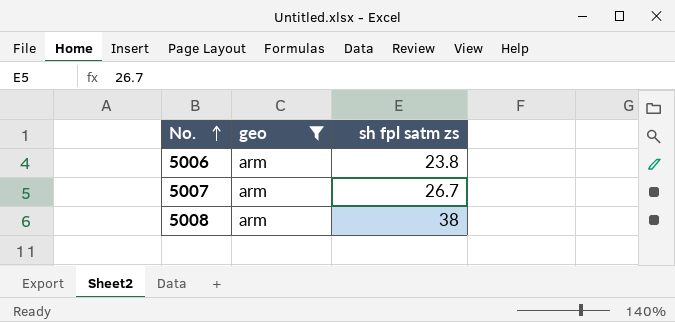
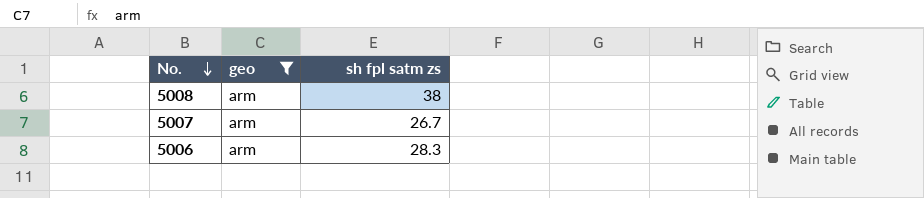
row order: No. ascending -> No. descending
5006 | sh fpl satm zs: 23.8 -> 28.3

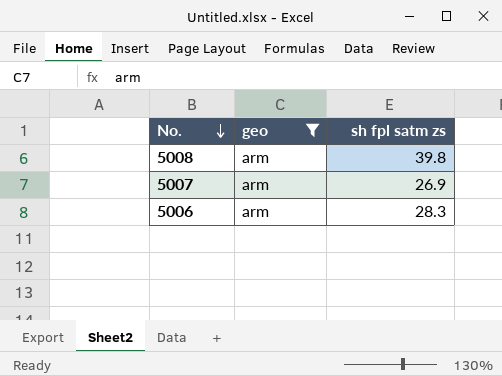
5008 | sh fpl satm zs: 38 -> 39.8
5007 | sh fpl satm zs: 26.7 -> 26.9

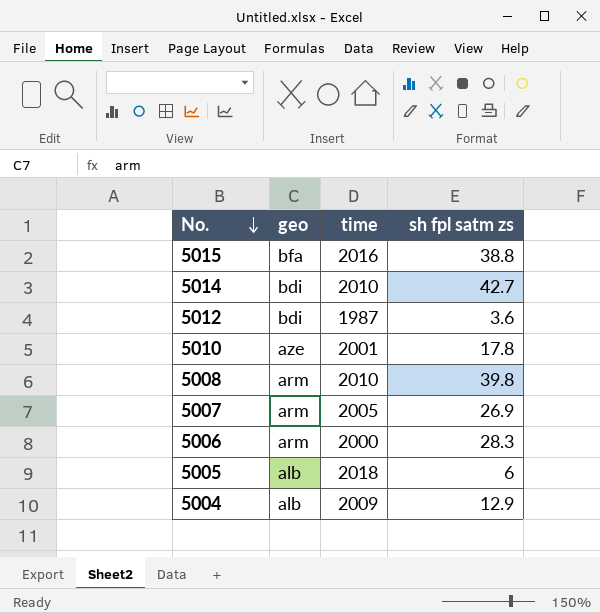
filter: geo = arm -> none
column time | position: none -> 3

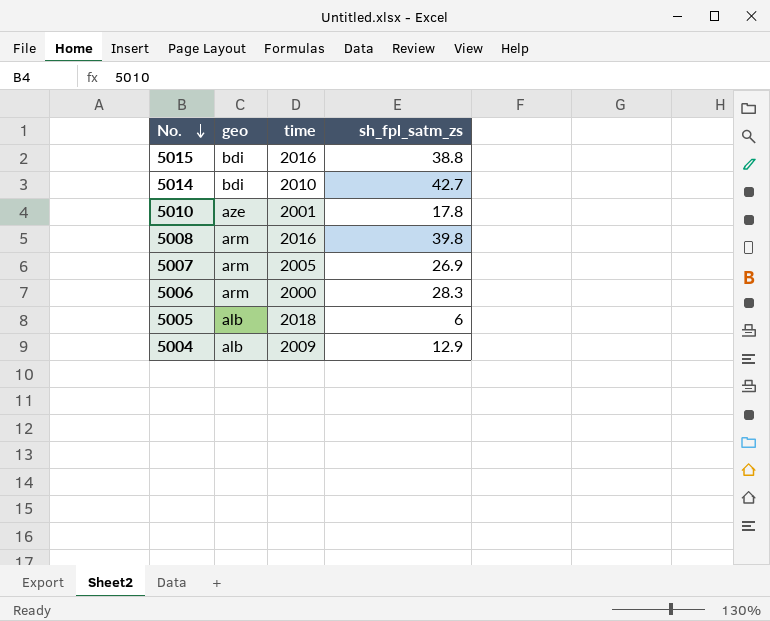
column name: sh fpl satm zs -> sh_fpl_satm_zs
row 5012: bdi | 1987 | 3.6 -> none
5015 | geo: bfa -> bdi
5008 | time: 2010 -> 2016

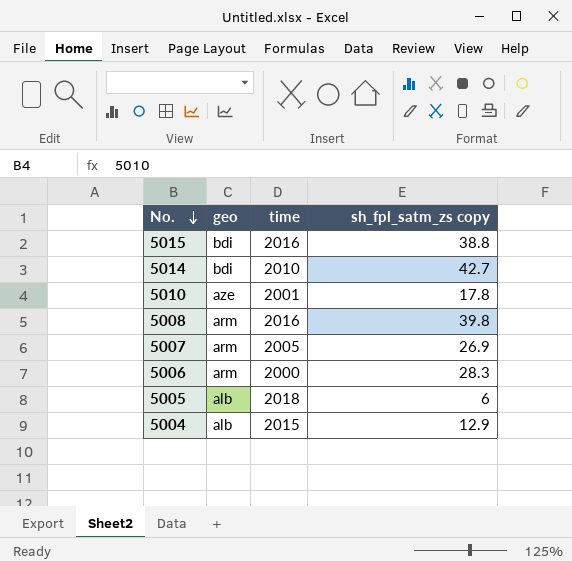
column name: sh_fpl_satm_zs -> sh_fpl_satm_zs copy
5004 | time: 2009 -> 2015

